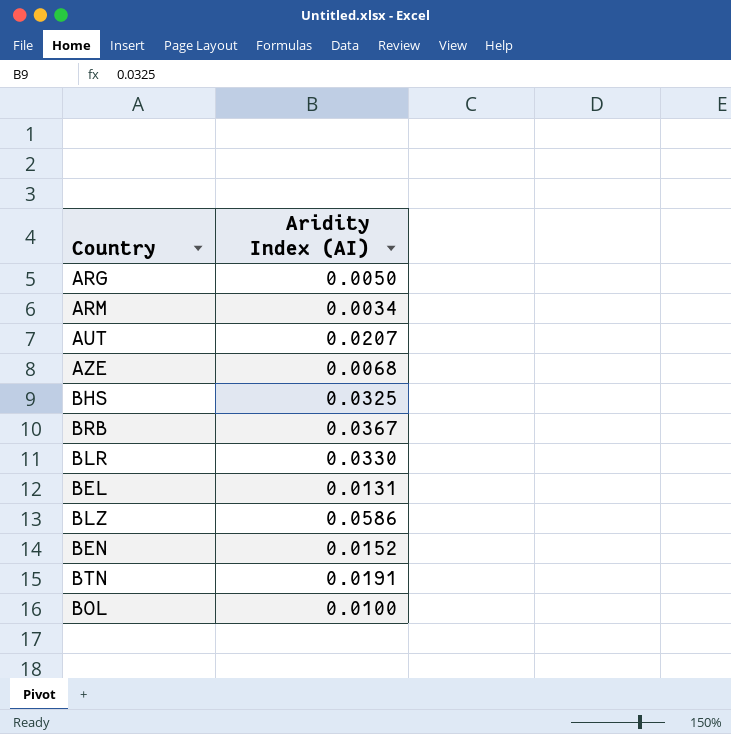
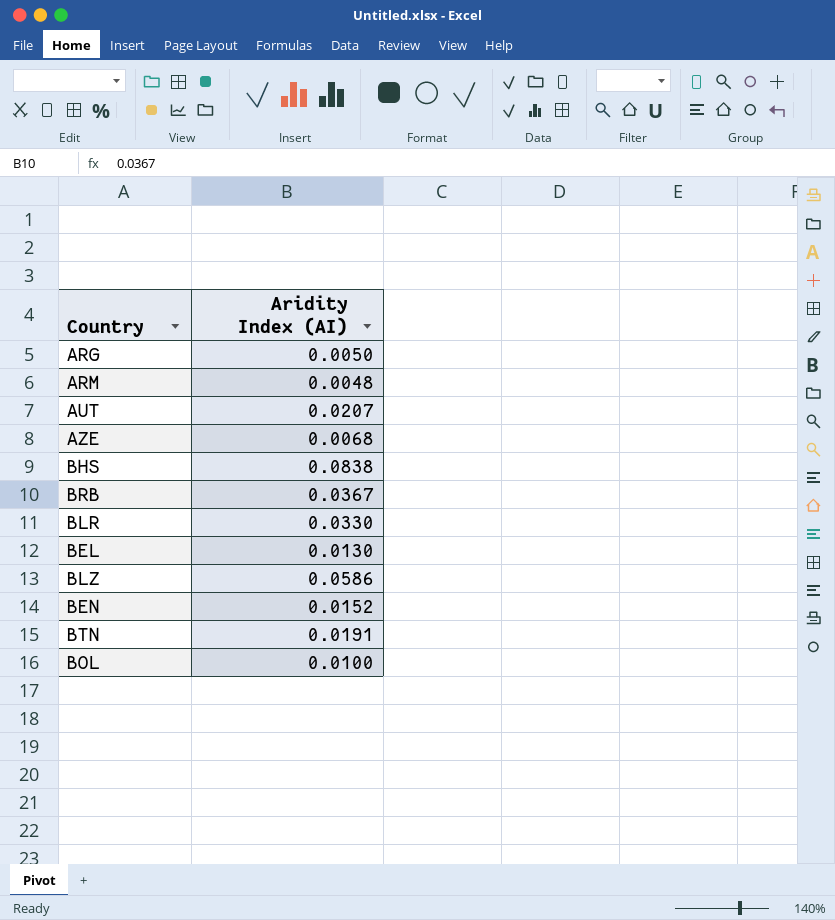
ARM | Aridity Index (AI): 0.0034 -> 0.0048
BHS | Aridity Index (AI): 0.0325 -> 0.0838
BEL | Aridity Index (AI): 0.0131 -> 0.0130

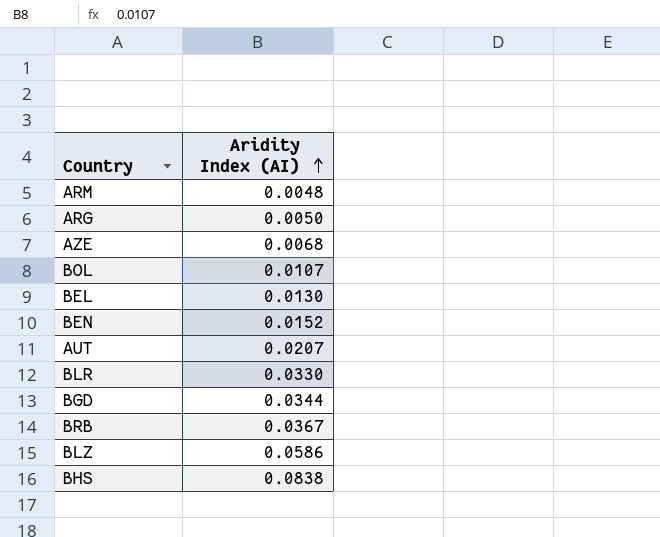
row order: none -> Aridity Index (AI) ascending
row BTN: 0.0191 -> none
BOL | Aridity Index (AI): 0.0100 -> 0.0107
row BGD: none -> 0.0344

